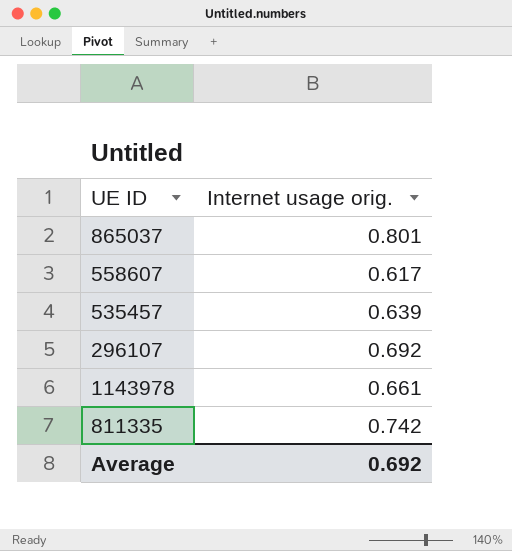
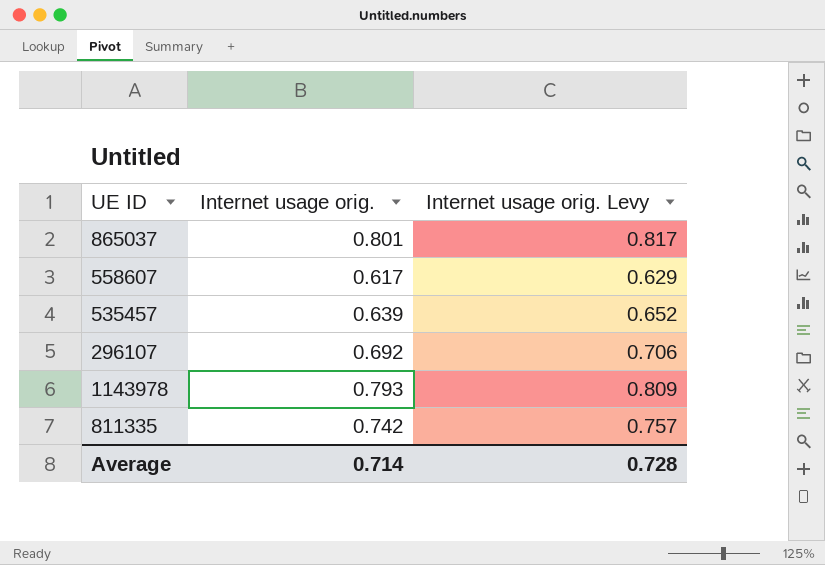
column Internet usage orig. Levy | formula: none -> [Internet usage orig.] * 1.02
1143978 | Internet usage orig.: 0.661 -> 0.793
Average | Internet usage orig.: 0.692 -> 0.714

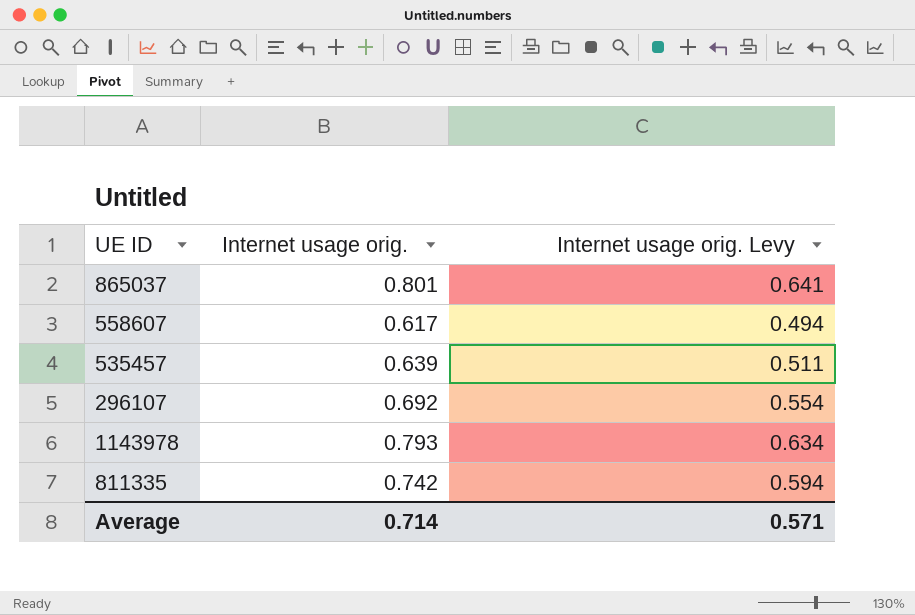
column Internet usage orig. Levy | formula: [Internet usage orig.] * 1.02 -> [Internet usage orig.] * 0.8
Average | Internet usage orig. Levy: 0.728 -> 0.571

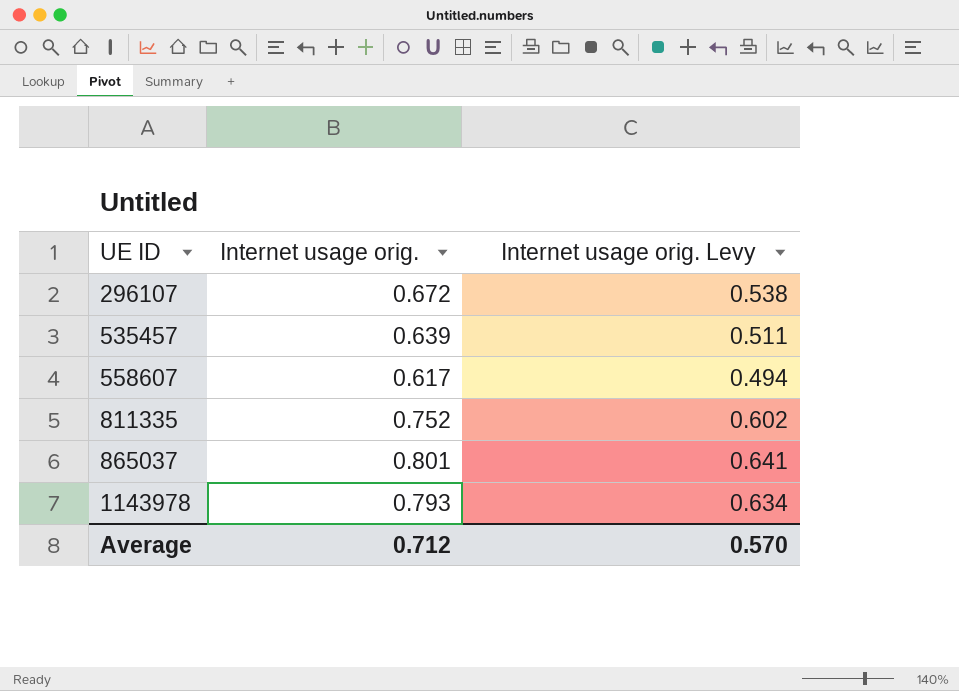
row order: none -> UE ID ascending
296107 | Internet usage orig.: 0.692 -> 0.672
296107 | Internet usage orig. Levy: 0.554 -> 0.538
811335 | Internet usage orig.: 0.742 -> 0.752
811335 | Internet usage orig. Levy: 0.594 -> 0.602
Average | Internet usage orig.: 0.714 -> 0.712
Average | Internet usage orig. Levy: 0.571 -> 0.570

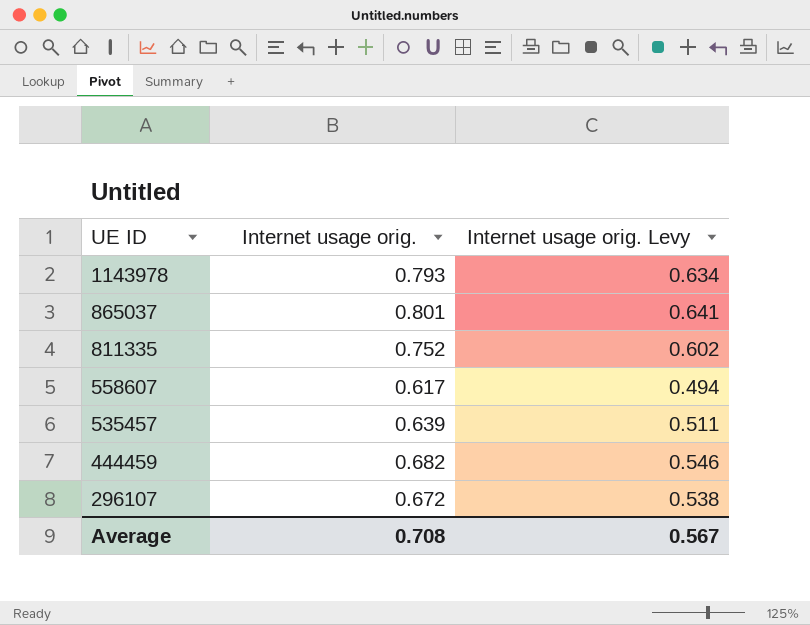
row order: UE ID ascending -> UE ID descending
row 444459: none -> 0.682 | 0.546
Average | Internet usage orig.: 0.712 -> 0.708
Average | Internet usage orig. Levy: 0.570 -> 0.567

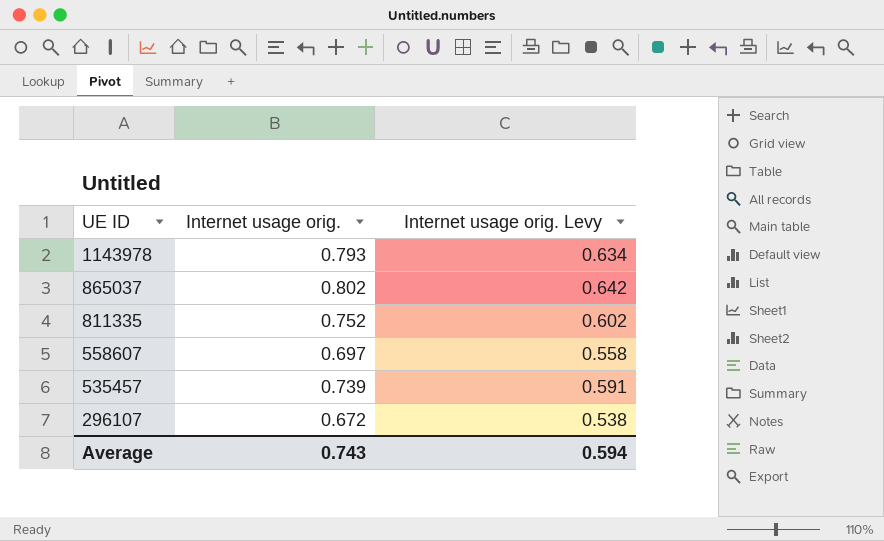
row 444459: 0.682 | 0.546 -> none
865037 | Internet usage orig.: 0.801 -> 0.802
865037 | Internet usage orig. Levy: 0.641 -> 0.642
558607 | Internet usage orig.: 0.617 -> 0.697
558607 | Internet usage orig. Levy: 0.494 -> 0.558
535457 | Internet usage orig.: 0.639 -> 0.739
535457 | Internet usage orig. Levy: 0.511 -> 0.591
Average | Internet usage orig.: 0.708 -> 0.743
Average | Internet usage orig. Levy: 0.567 -> 0.594

